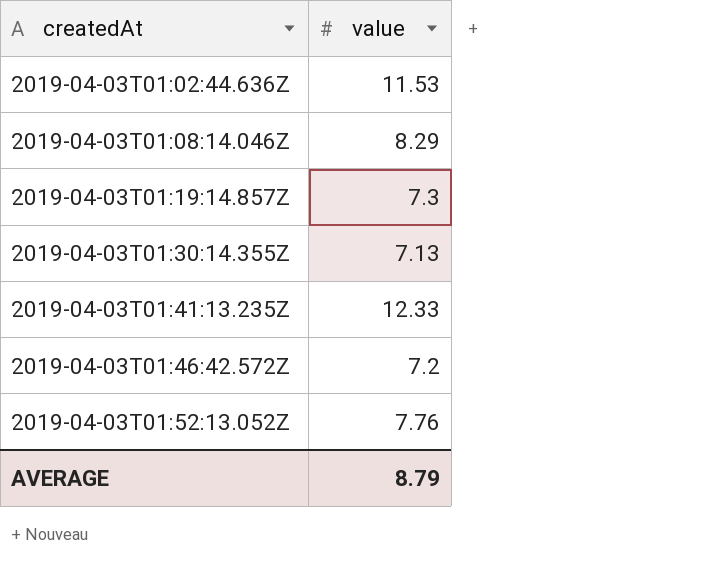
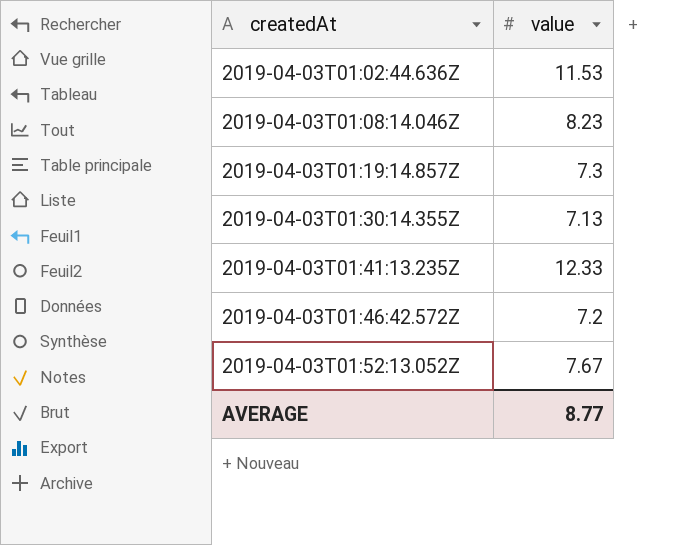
2019-04-03T01:08:14.046Z | value: 8.29 -> 8.23
2019-04-03T01:52:13.052Z | value: 7.76 -> 7.67
AVERAGE | value: 8.79 -> 8.77

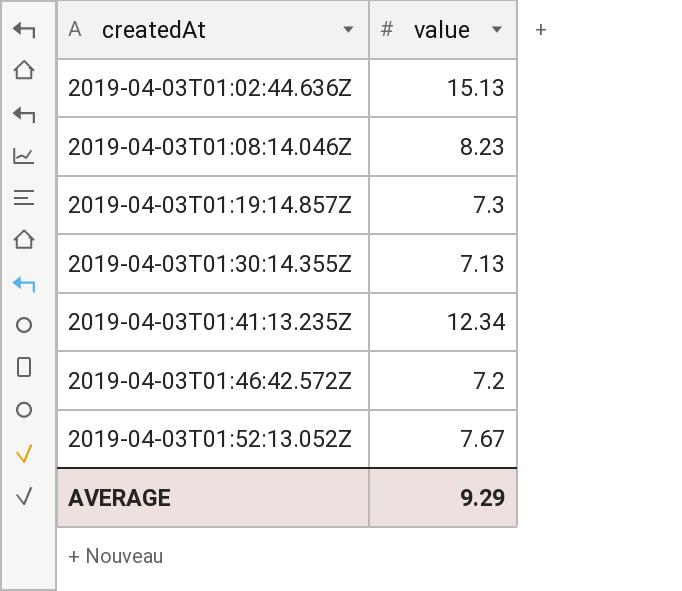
2019-04-03T01:02:44.636Z | value: 11.53 -> 15.13
2019-04-03T01:41:13.235Z | value: 12.33 -> 12.34
AVERAGE | value: 8.77 -> 9.29

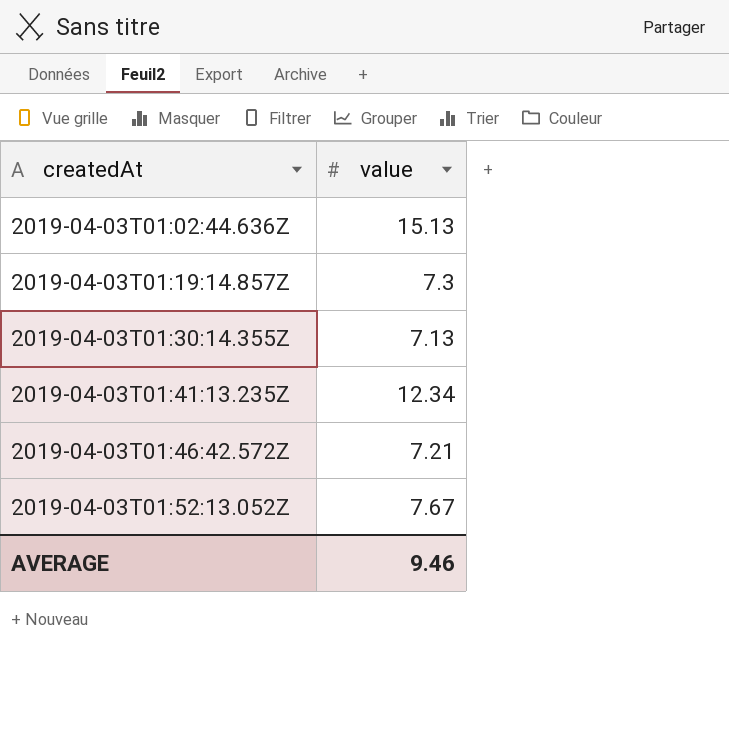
row 2019-04-03T01:08:14.046Z: 8.23 -> none
2019-04-03T01:46:42.572Z | value: 7.2 -> 7.21
AVERAGE | value: 9.29 -> 9.46

